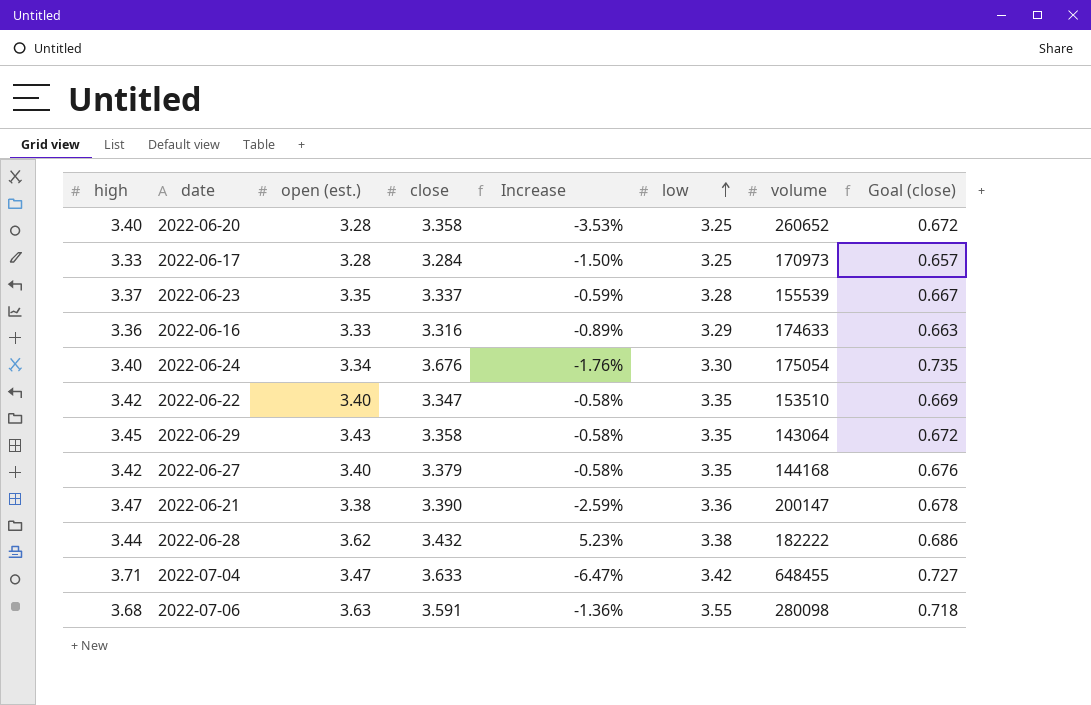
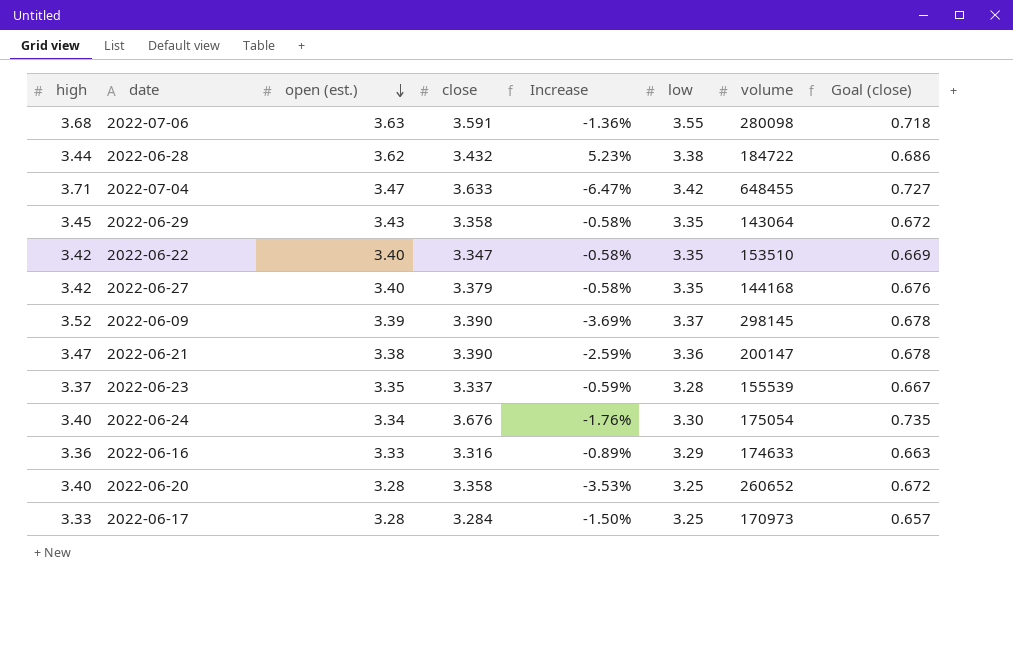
row order: low ascending -> open (est.) descending
2022-06-28 | volume: 182222 -> 184722
row 2022-06-09: none -> 3.52 | 3.39 | 3.390 | -3.69% | 3.37 | 298145 | 0.678

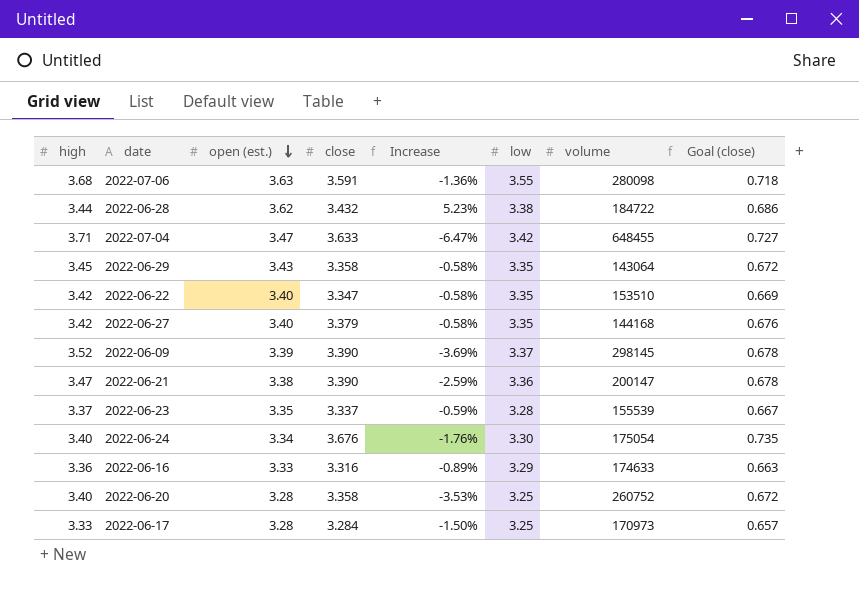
2022-06-20 | volume: 260652 -> 260752

